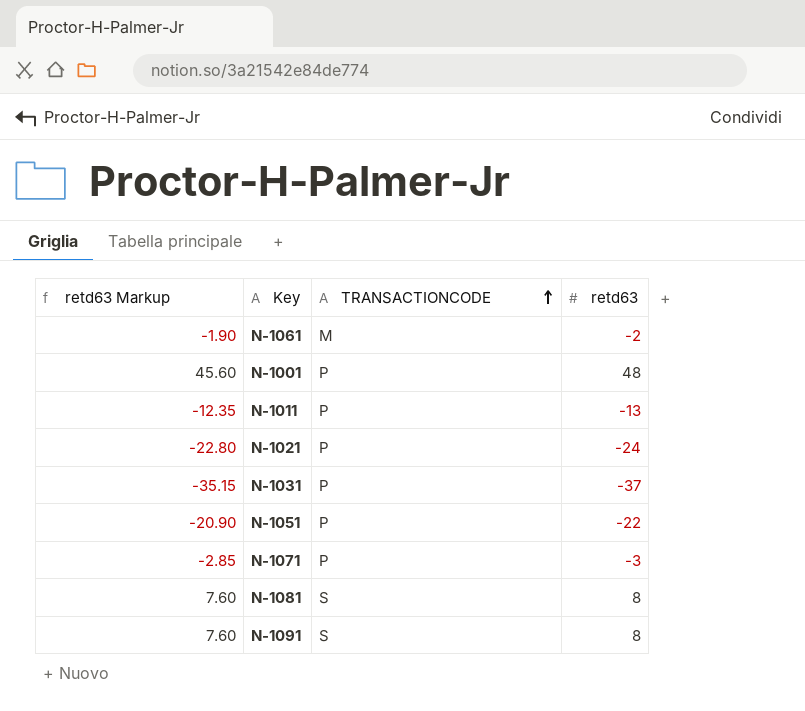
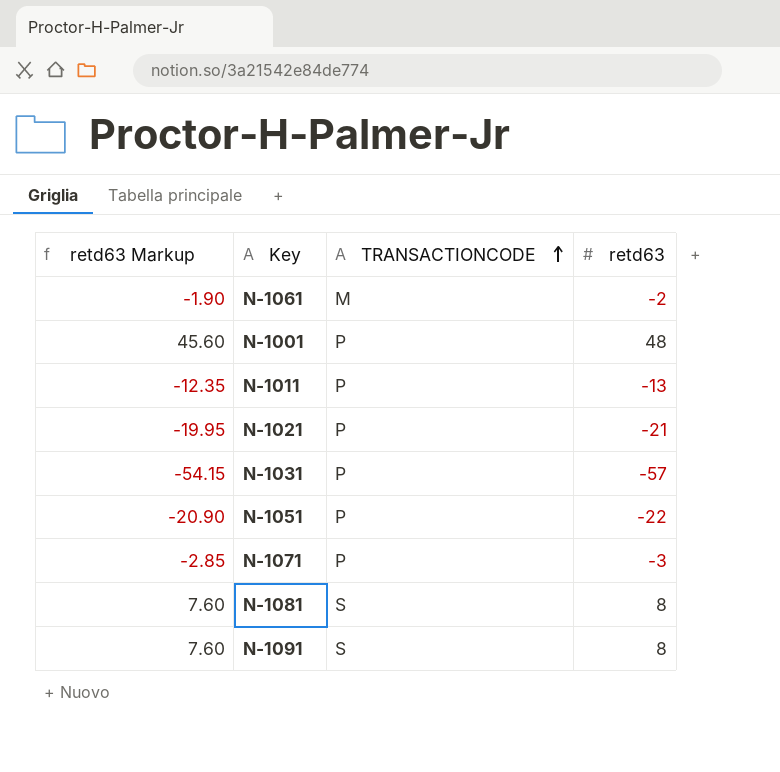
N-1021 | retd63 Markup: -22.80 -> -19.95
N-1021 | retd63: -24 -> -21
N-1031 | retd63 Markup: -35.15 -> -54.15
N-1031 | retd63: -37 -> -57

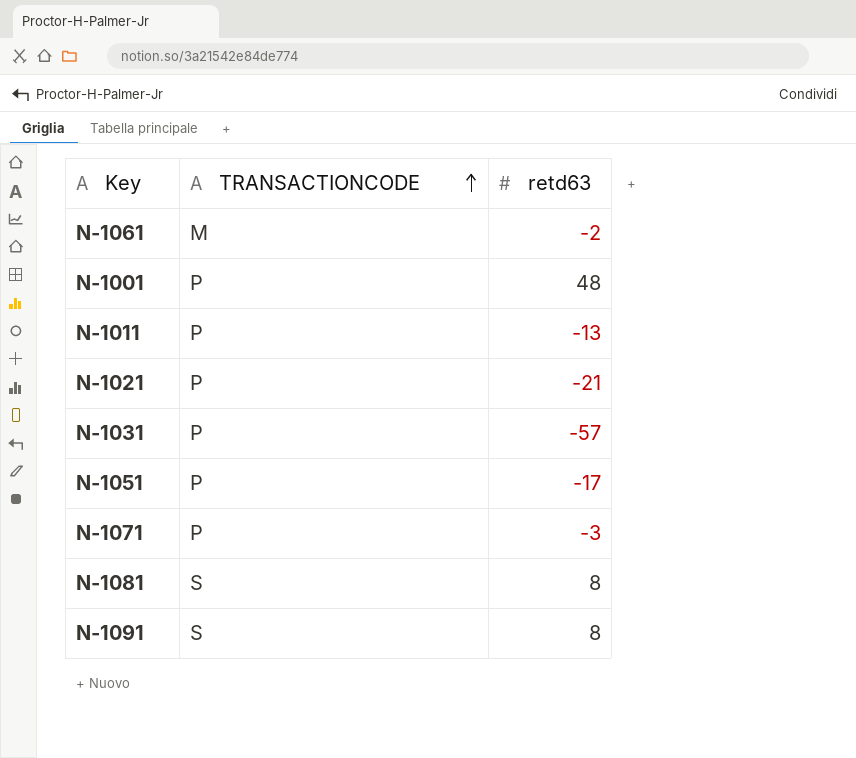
column retd63 Markup | formula: [retd63] * 0.95 -> none
N-1051 | retd63: -22 -> -17

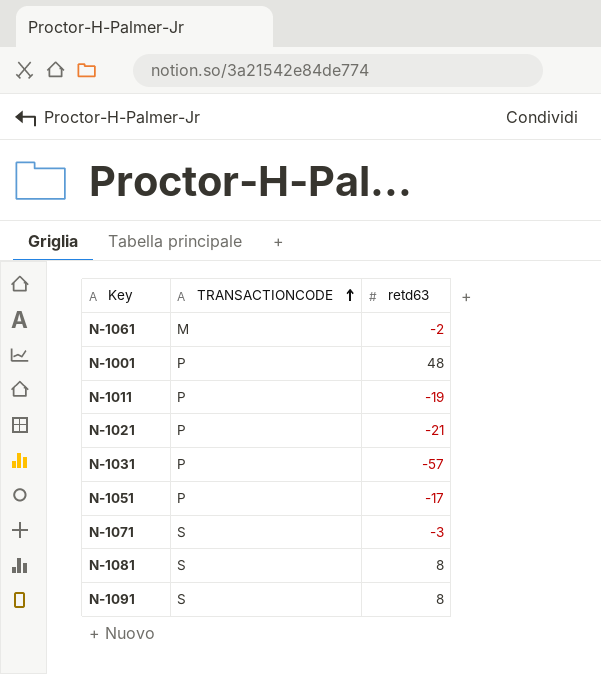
N-1011 | retd63: -13 -> -19
N-1071 | TRANSACTIONCODE: P -> S

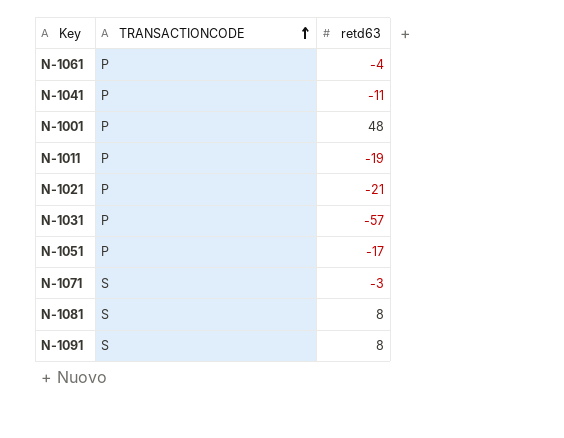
N-1061 | TRANSACTIONCODE: M -> P
N-1061 | retd63: -2 -> -4
row N-1041: none -> P | -11

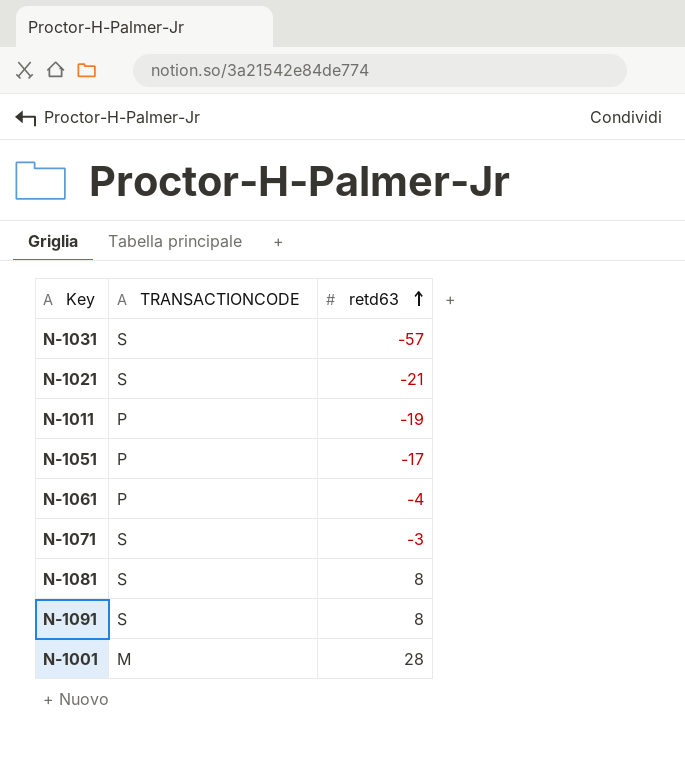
row order: TRANSACTIONCODE ascending -> retd63 ascending
row N-1041: P | -11 -> none
N-1031 | TRANSACTIONCODE: P -> S
N-1021 | TRANSACTIONCODE: P -> S
N-1001 | TRANSACTIONCODE: P -> M
N-1001 | retd63: 48 -> 28

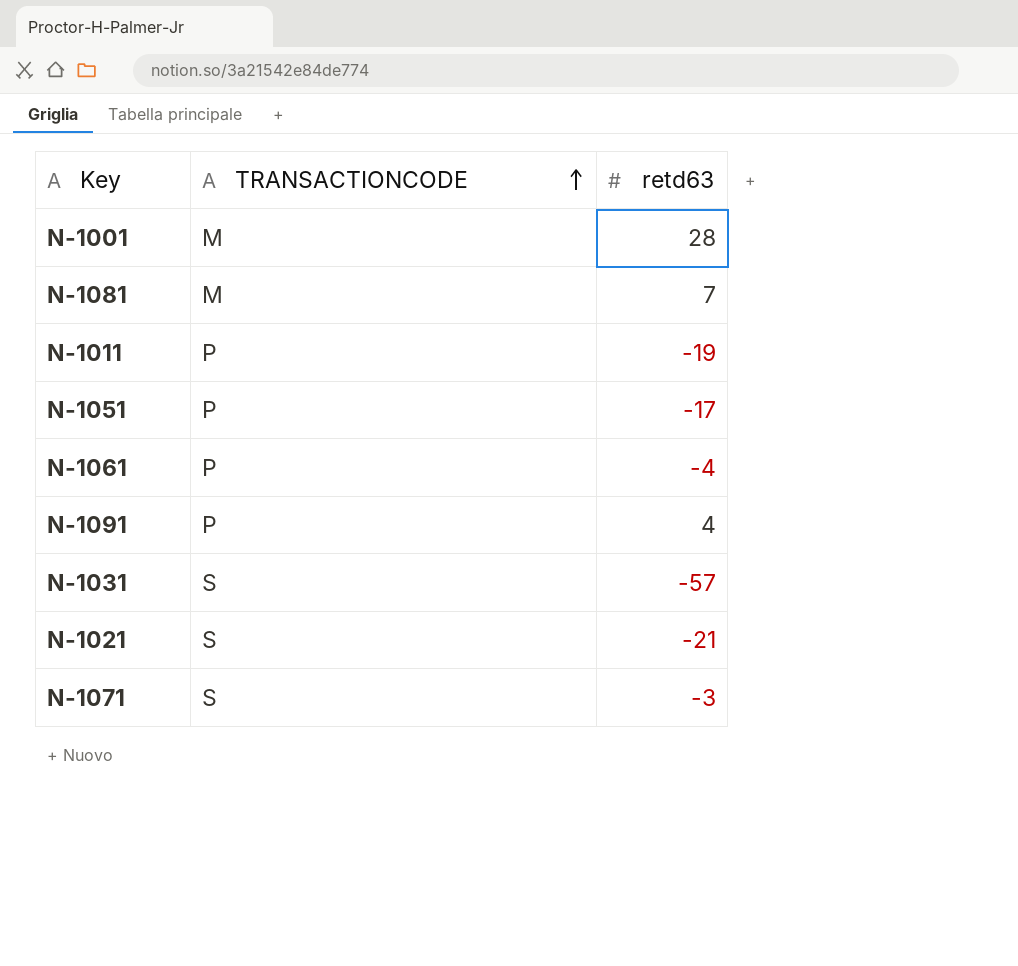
row order: retd63 ascending -> TRANSACTIONCODE ascending
N-1081 | TRANSACTIONCODE: S -> M
N-1081 | retd63: 8 -> 7
N-1091 | TRANSACTIONCODE: S -> P
N-1091 | retd63: 8 -> 4

